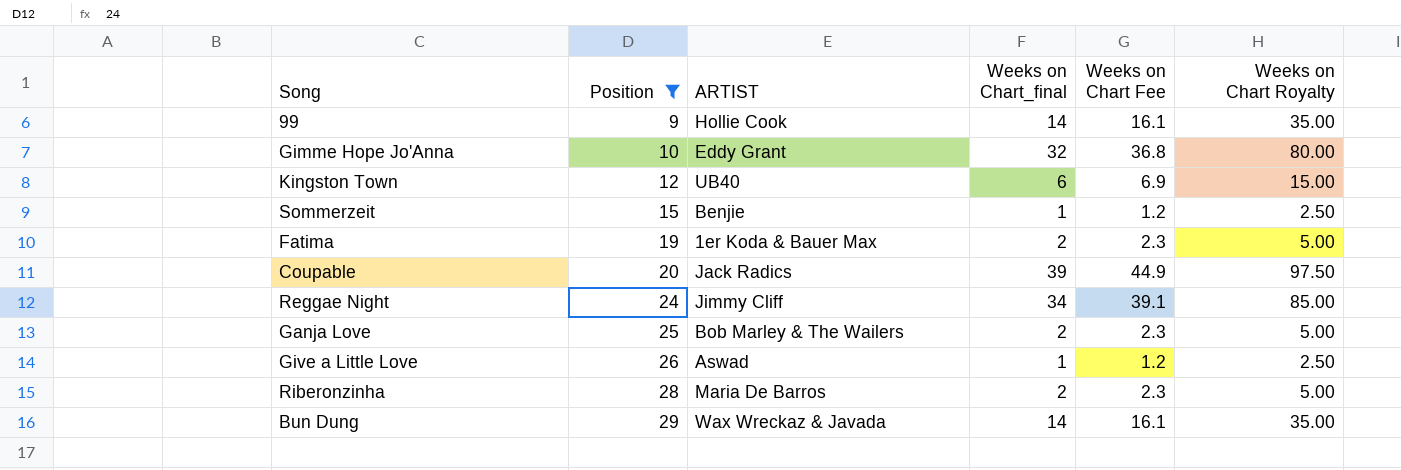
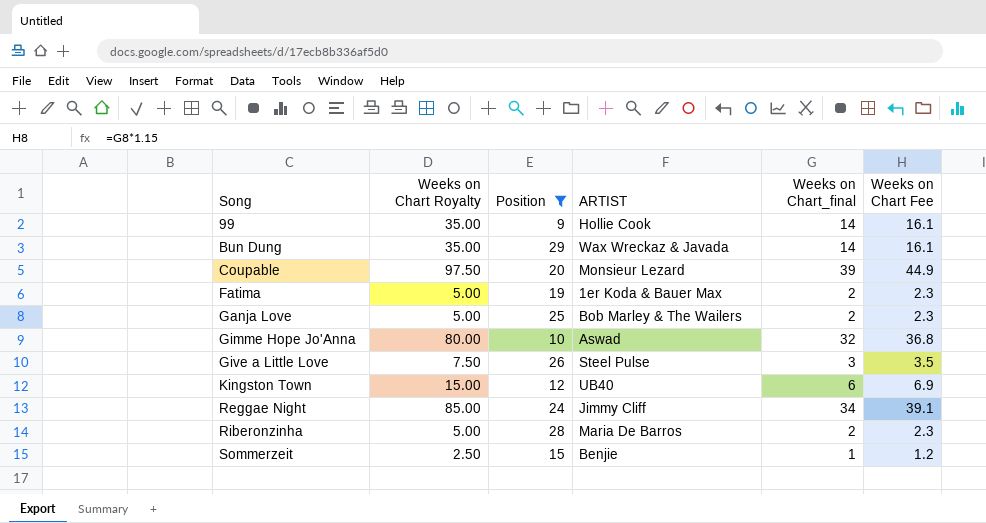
row order: Position ascending -> Song ascending
column Weeks on Chart Royalty | position: 6 -> 2
Coupable | ARTIST: Jack Radics -> Monsieur Lezard
Gimme Hope Jo'Anna | ARTIST: Eddy Grant -> Aswad
Give a Little Love | Weeks on Chart Royalty: 2.50 -> 7.50
Give a Little Love | ARTIST: Aswad -> Steel Pulse
Give a Little Love | Weeks on Chart_final: 1 -> 3
Give a Little Love | Weeks on Chart Fee: 1.2 -> 3.5

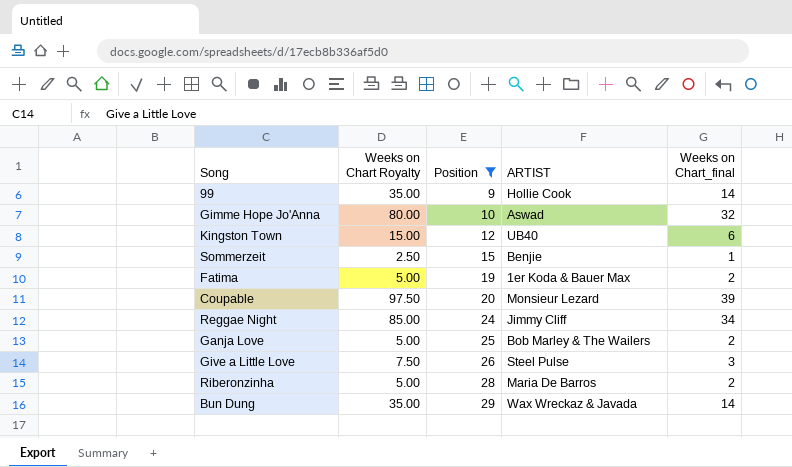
row order: Song ascending -> Position ascending
column Weeks on Chart Fee | formula: [Weeks on Chart_final] * 1.15 -> none

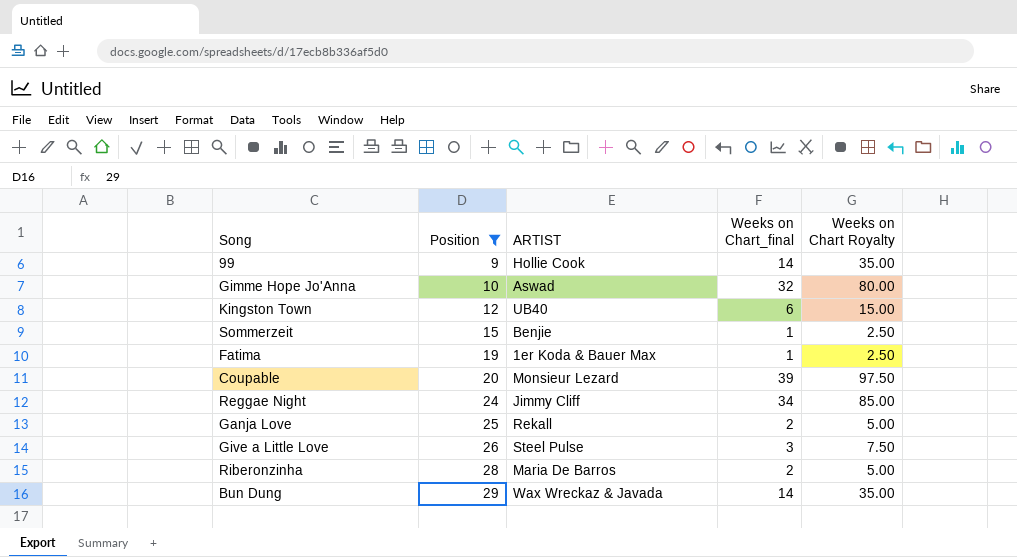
column Weeks on Chart Royalty | position: 2 -> 5
Fatima | Weeks on Chart_final: 2 -> 1
Fatima | Weeks on Chart Royalty: 5.00 -> 2.50
Ganja Love | ARTIST: Bob Marley & The Wailers -> Rekall

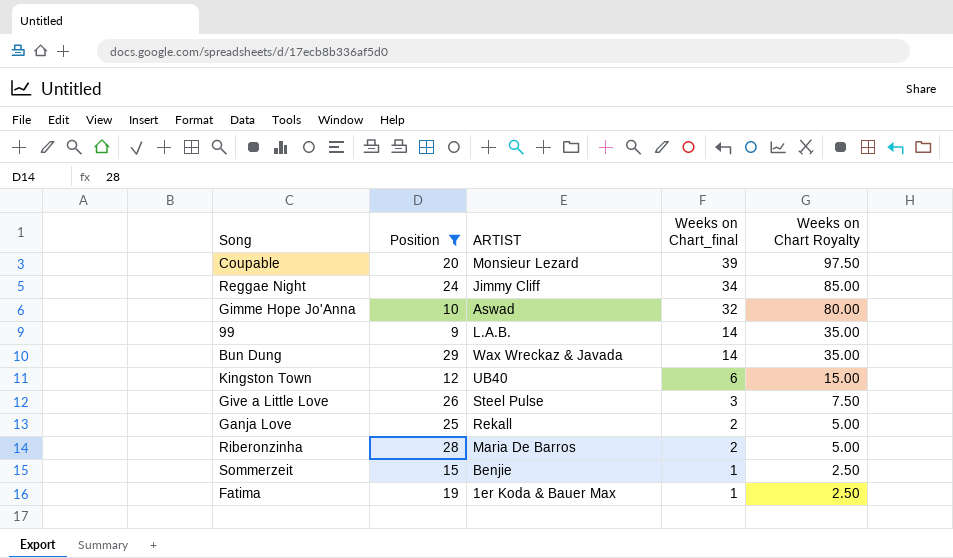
row order: Position ascending -> Weeks on Chart_final descending
99 | ARTIST: Hollie Cook -> L.A.B.

